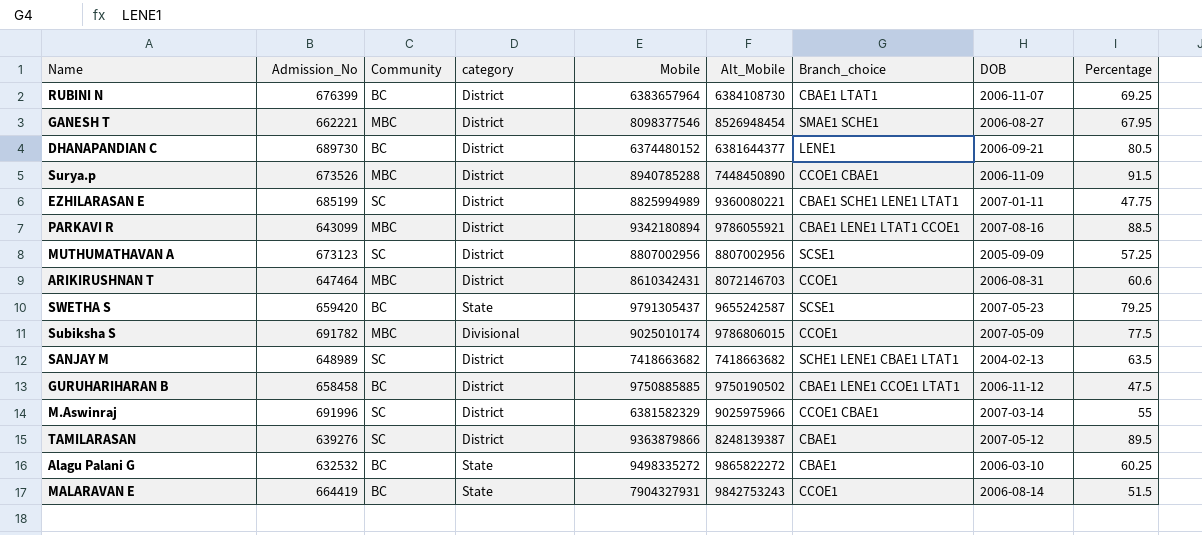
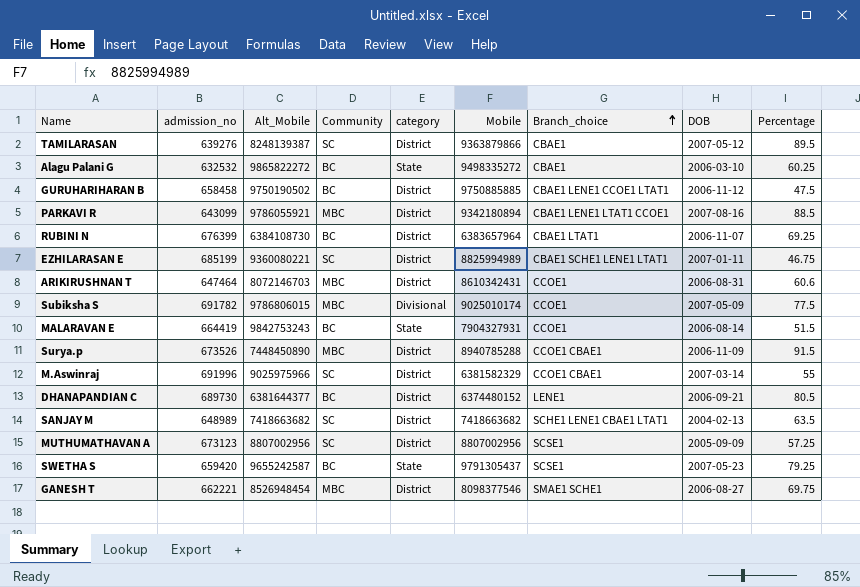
row order: none -> Branch_choice ascending
column name: Admission_No -> admission_no
column Alt_Mobile | position: 6 -> 3
EZHILARASAN E | Percentage: 47.75 -> 46.75
GANESH T | Percentage: 67.95 -> 69.75

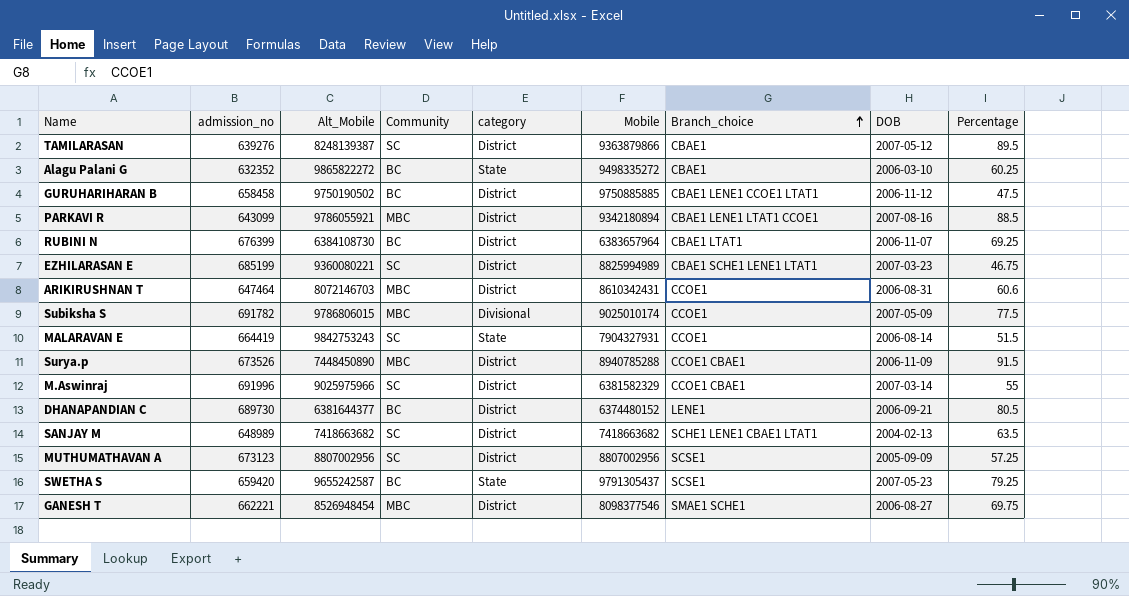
Alagu Palani G | admission_no: 632532 -> 632352
EZHILARASAN E | DOB: 2007-01-11 -> 2007-03-23
MALARAVAN E | Community: BC -> SC

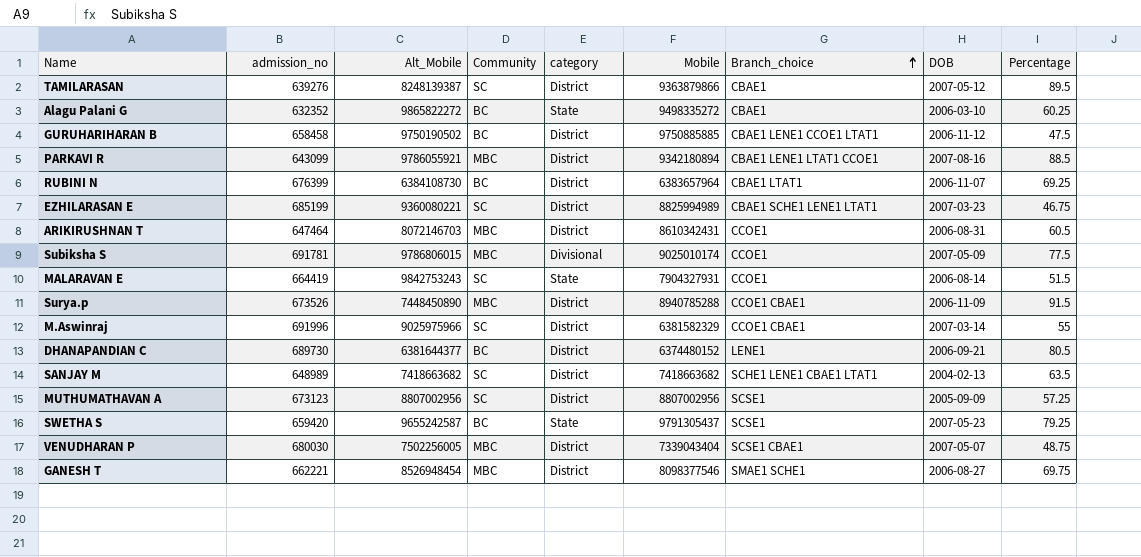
ARIKIRUSHNAN T | Percentage: 60.6 -> 60.5
Subiksha S | admission_no: 691782 -> 691781
row VENUDHARAN P: none -> 680030 | 7502256005 | MBC | District | 7339043404 | SCSE1 CBAE1 | 2007-05-07 | 48.75

